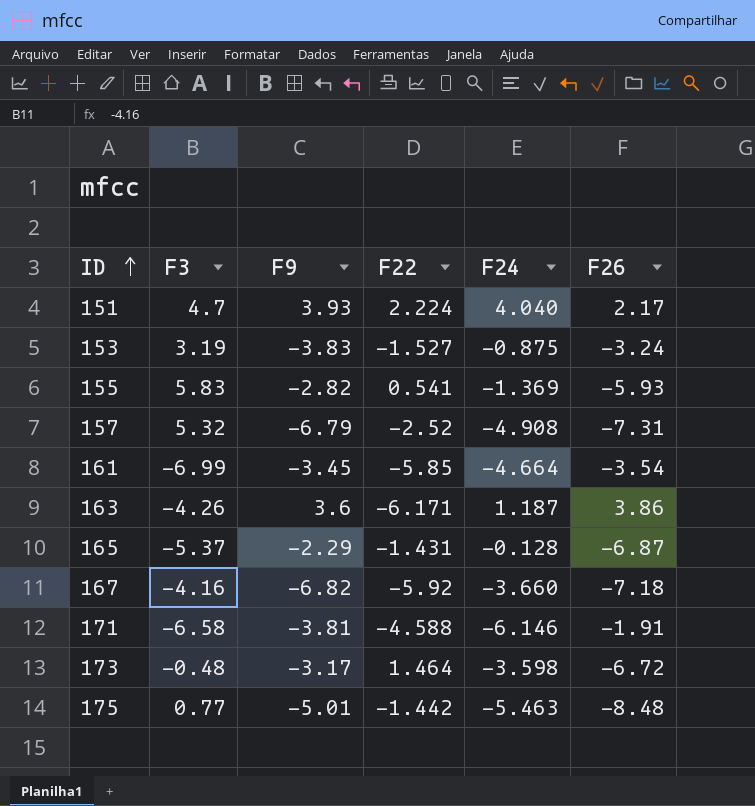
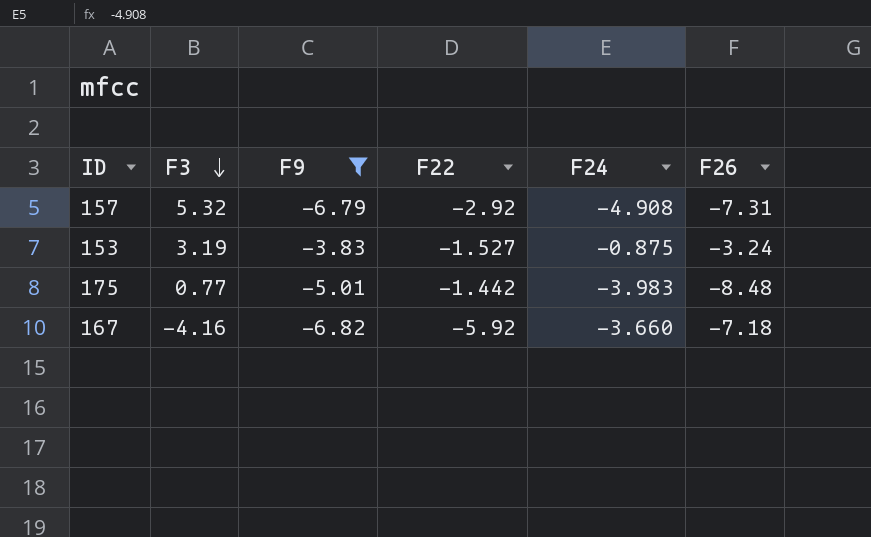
filter: none -> F9 <= -3.83
row order: ID ascending -> F3 descending
157 | F22: -2.52 -> -2.92
175 | F24: -5.463 -> -3.983

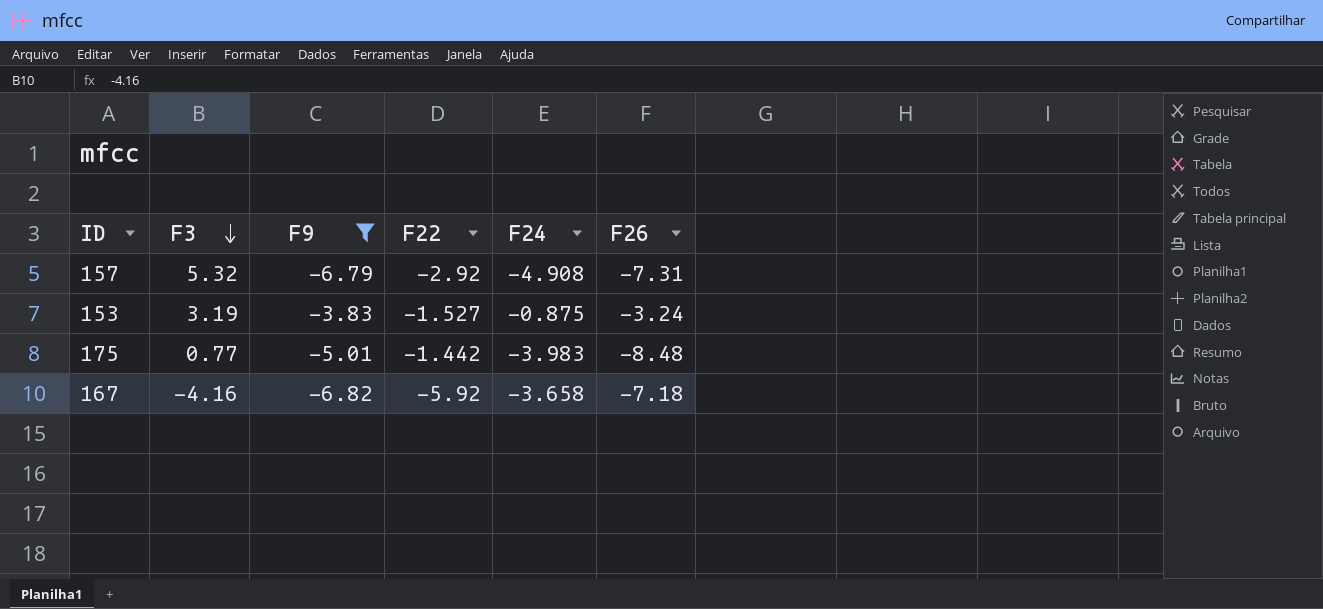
167 | F24: -3.660 -> -3.658

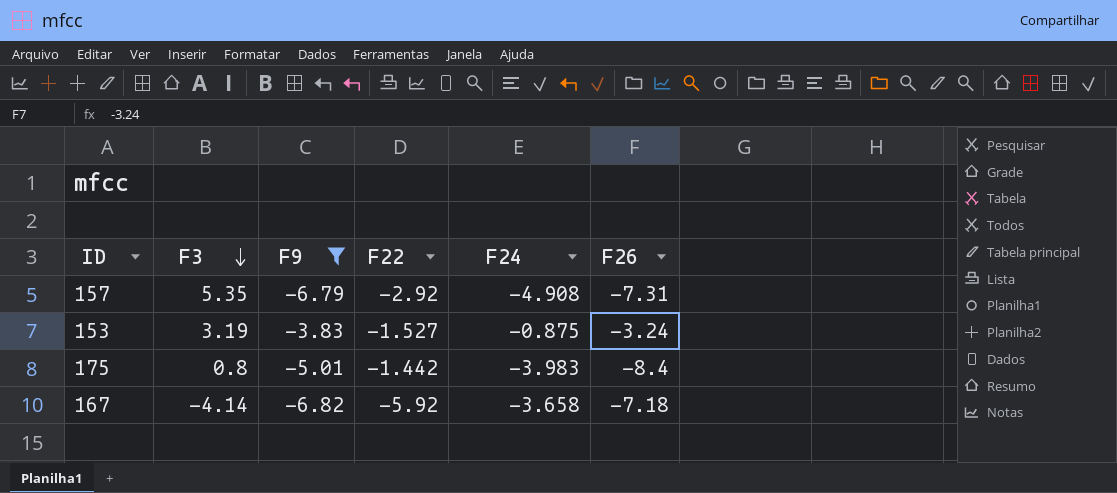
157 | F3: 5.32 -> 5.35
175 | F3: 0.77 -> 0.8
175 | F26: -8.48 -> -8.4
167 | F3: -4.16 -> -4.14

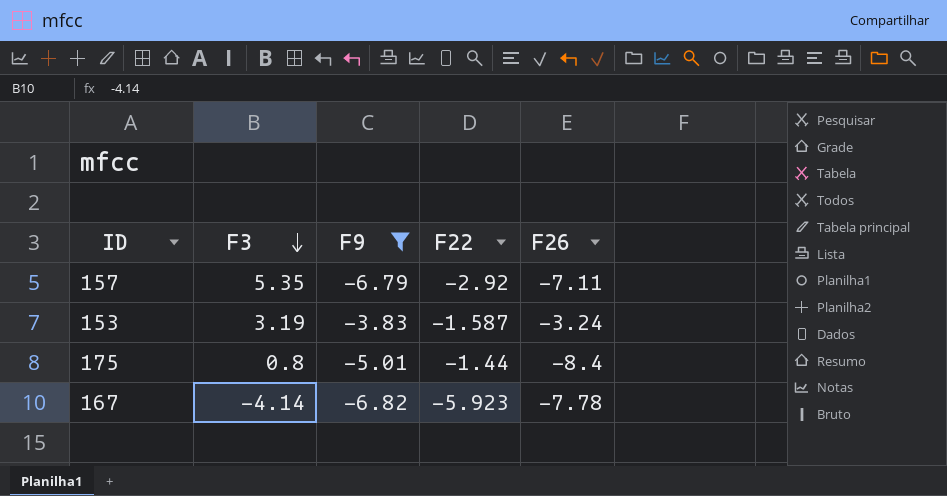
column F24 | position: 5 -> none
157 | F26: -7.31 -> -7.11
153 | F22: -1.527 -> -1.587
175 | F22: -1.442 -> -1.44
167 | F22: -5.92 -> -5.923
167 | F26: -7.18 -> -7.78

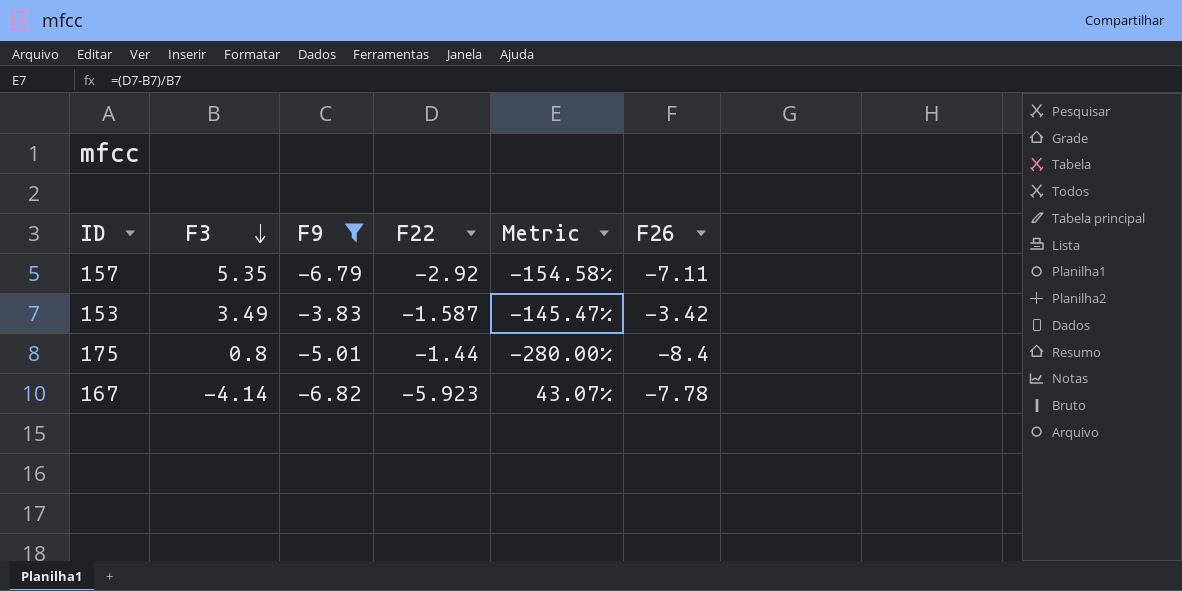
column Metric | formula: none -> ([F22] - [F3]) / [F3]
153 | F3: 3.19 -> 3.49
153 | F26: -3.24 -> -3.42

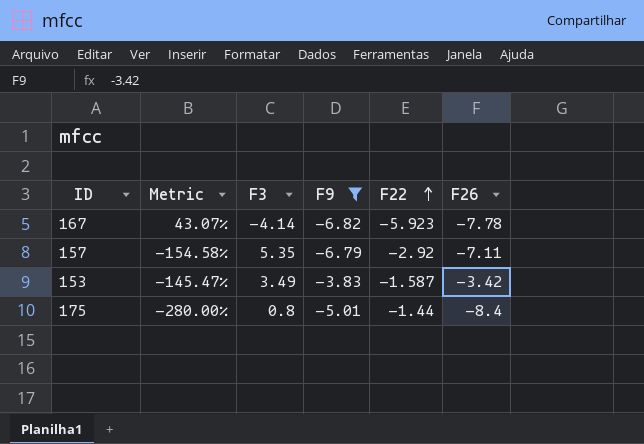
row order: F3 descending -> F22 ascending
column Metric | position: 5 -> 2

